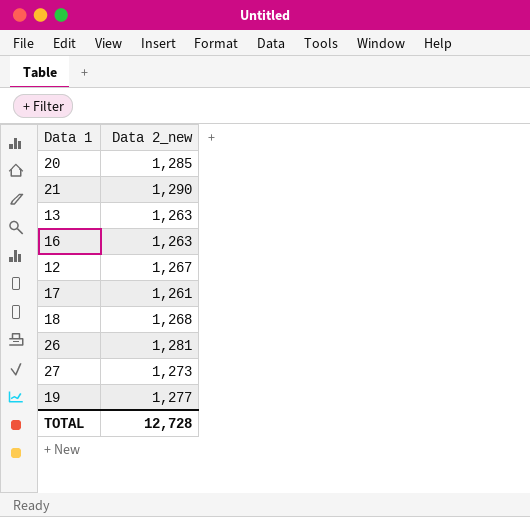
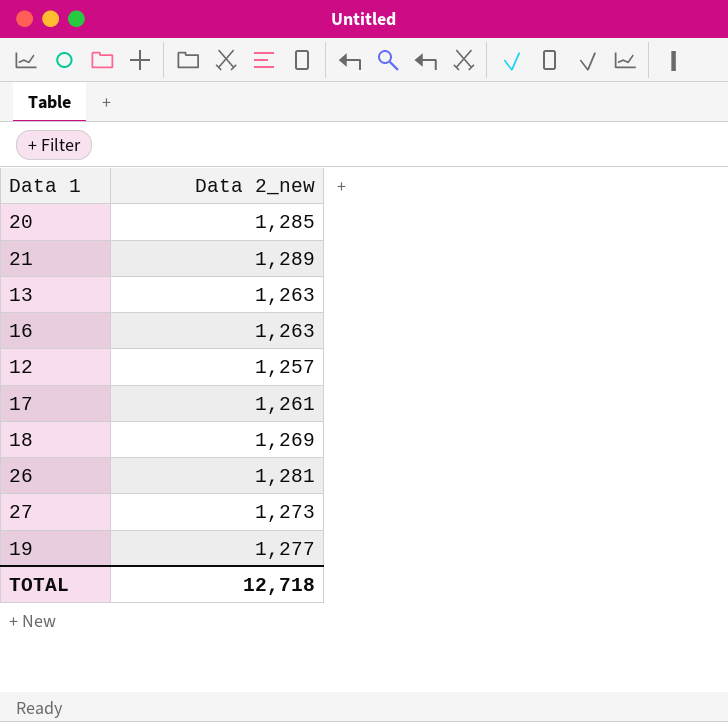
21 | Data 2_new: 1,290 -> 1,289
12 | Data 2_new: 1,267 -> 1,257
18 | Data 2_new: 1,268 -> 1,269
TOTAL | Data 2_new: 12,728 -> 12,718

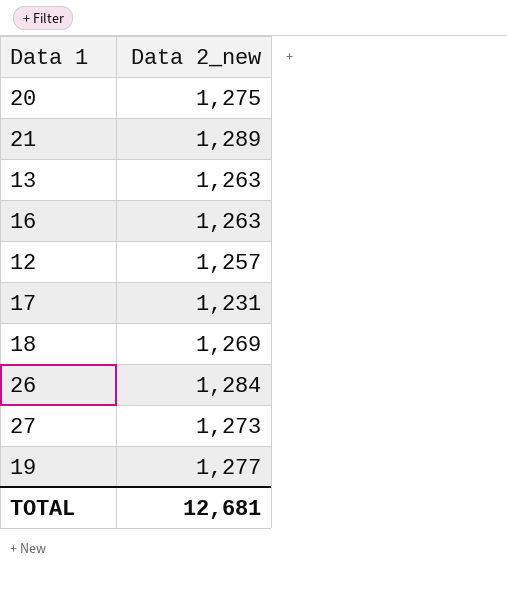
20 | Data 2_new: 1,285 -> 1,275
17 | Data 2_new: 1,261 -> 1,231
26 | Data 2_new: 1,281 -> 1,284
TOTAL | Data 2_new: 12,718 -> 12,681

